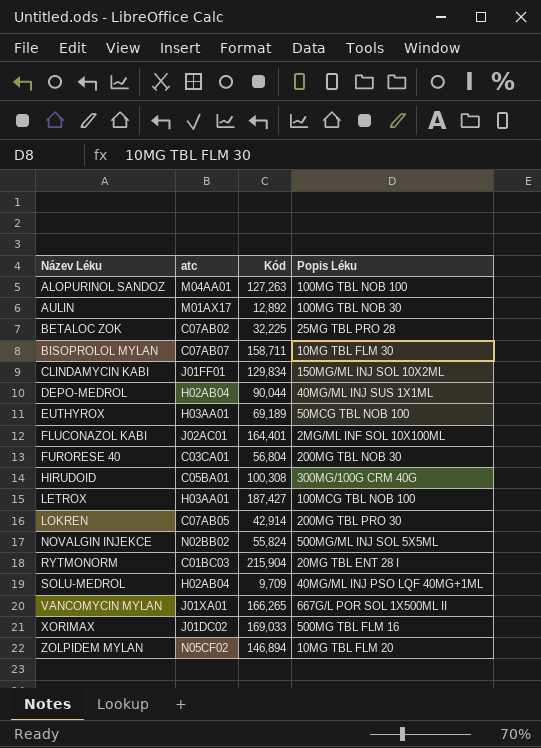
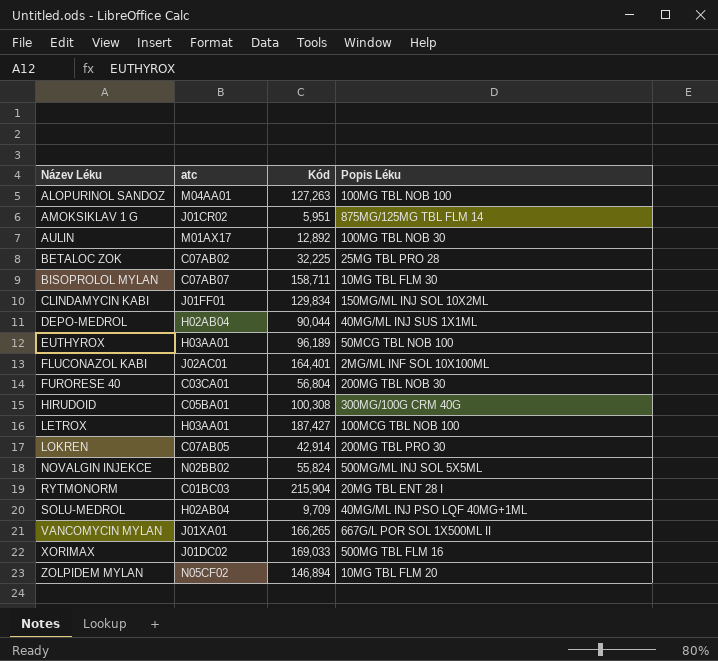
row AMOKSIKLAV 1 G: none -> J01CR02 | 5,951 | 875MG/125MG TBL FLM 14
EUTHYROX | Kód: 69,189 -> 96,189

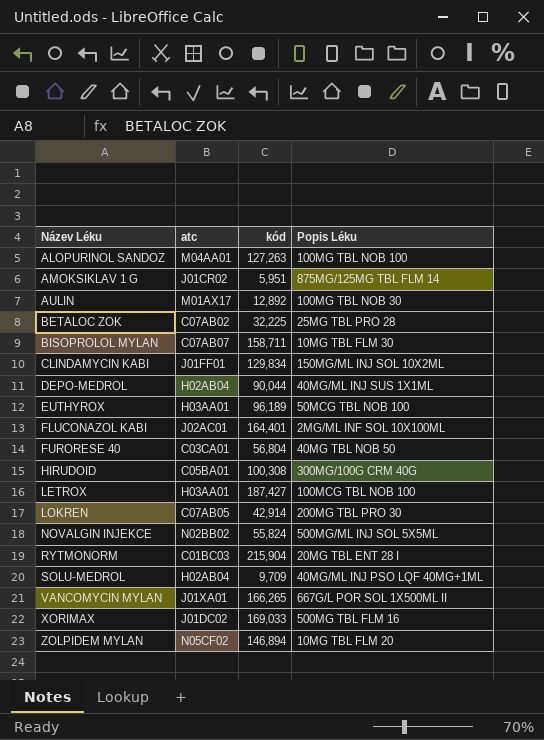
column name: Kód -> kód
FURORESE 40 | Popis Léku: 200MG TBL NOB 30 -> 40MG TBL NOB 50

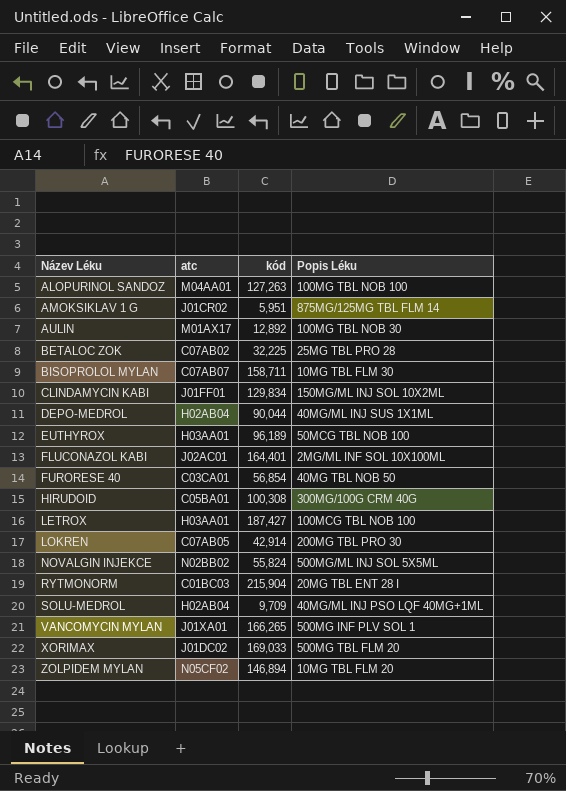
FURORESE 40 | kód: 56,804 -> 56,854
VANCOMYCIN MYLAN | Popis Léku: 667G/L POR SOL 1X500ML II -> 500MG INF PLV SOL 1
XORIMAX | Popis Léku: 500MG TBL FLM 16 -> 500MG TBL FLM 20

